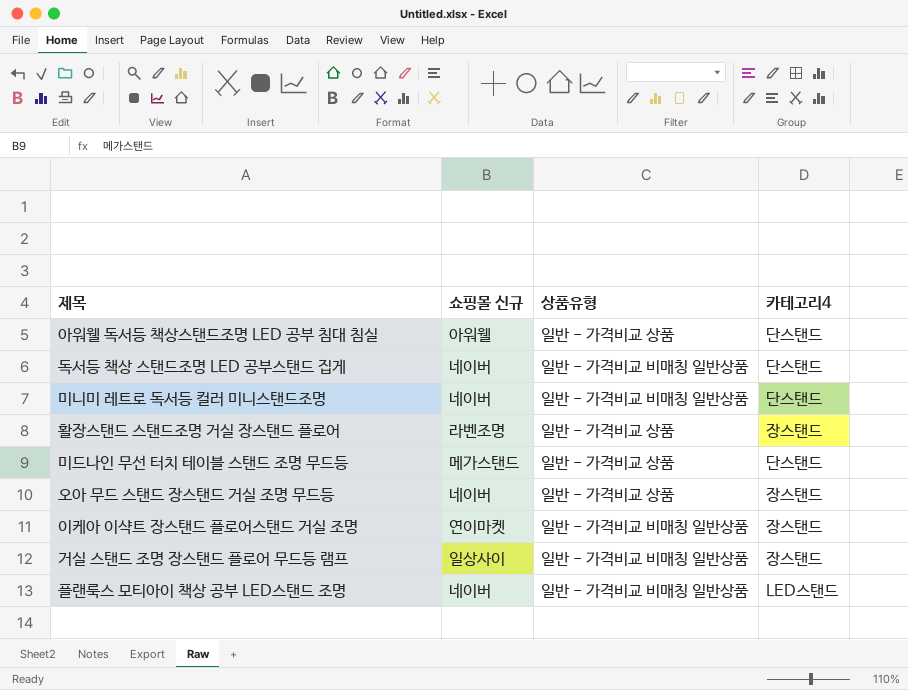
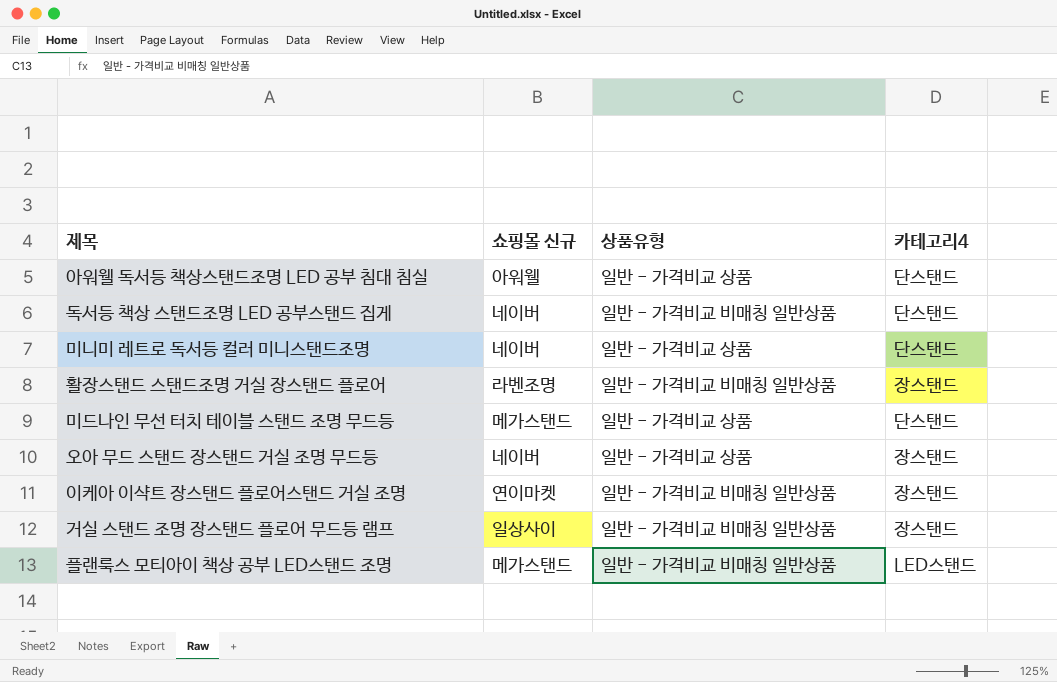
미니미 레트로 독서등 컬러 미니스탠드조명 | 상품유형: 일반 - 가격비교 비매칭 일반상품 -> 일반 - 가격비교 상품
활장스탠드 스탠드조명 거실 장스탠드 플로어 | 상품유형: 일반 - 가격비교 상품 -> 일반 - 가격비교 비매칭 일반상품
플랜룩스 모티아이 책상 공부 LED스탠드 조명 | 쇼핑몰 신규: 네이버 -> 메가스탠드

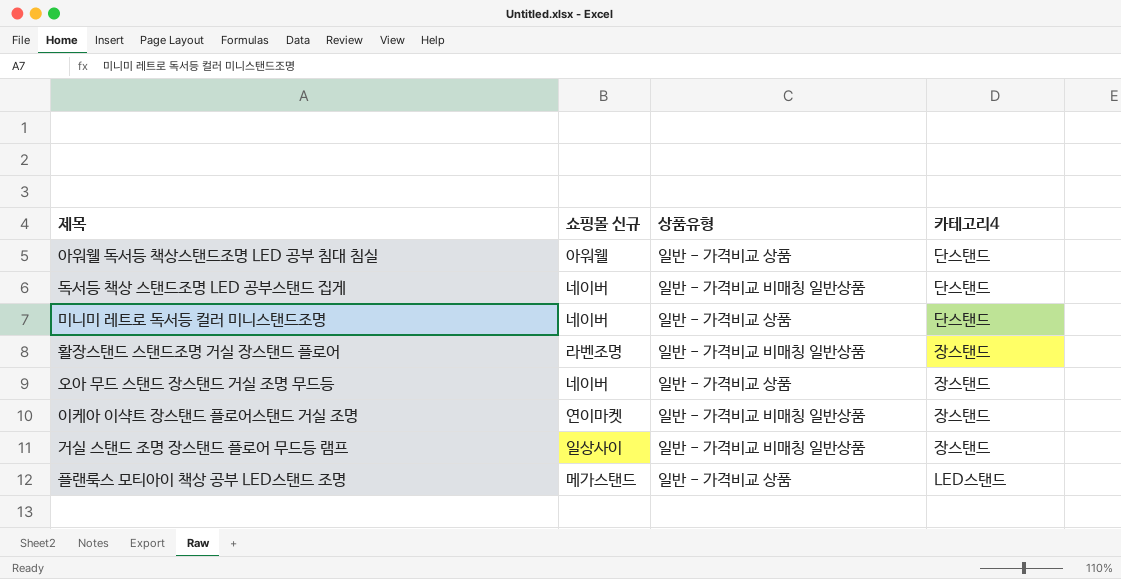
row 미드나인 무선 터치 테이블 스탠드 조명 무드등: 메가스탠드 | 일반 - 가격비교 상품 | 단스탠드 -> none
플랜룩스 모티아이 책상 공부 LED스탠드 조명 | 상품유형: 일반 - 가격비교 비매칭 일반상품 -> 일반 - 가격비교 상품

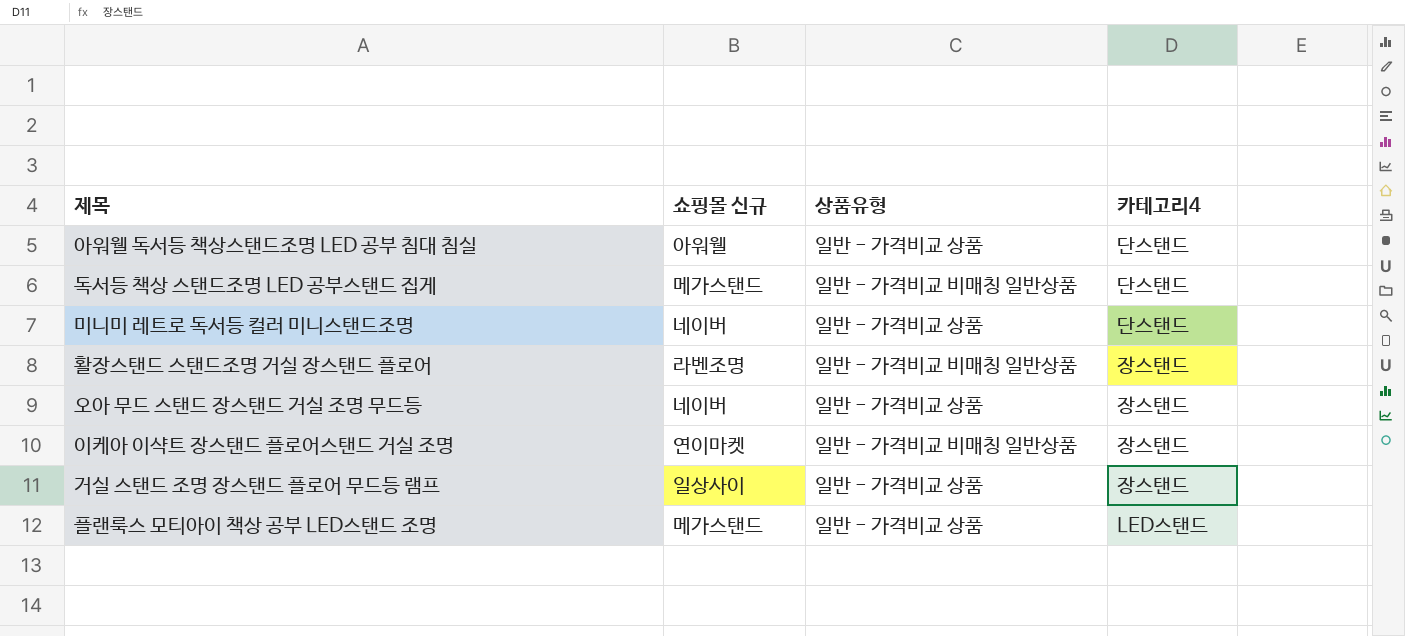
독서등 책상 스탠드조명 LED 공부스탠드 집게 | 쇼핑몰 신규: 네이버 -> 메가스탠드
거실 스탠드 조명 장스탠드 플로어 무드등 램프 | 상품유형: 일반 - 가격비교 비매칭 일반상품 -> 일반 - 가격비교 상품

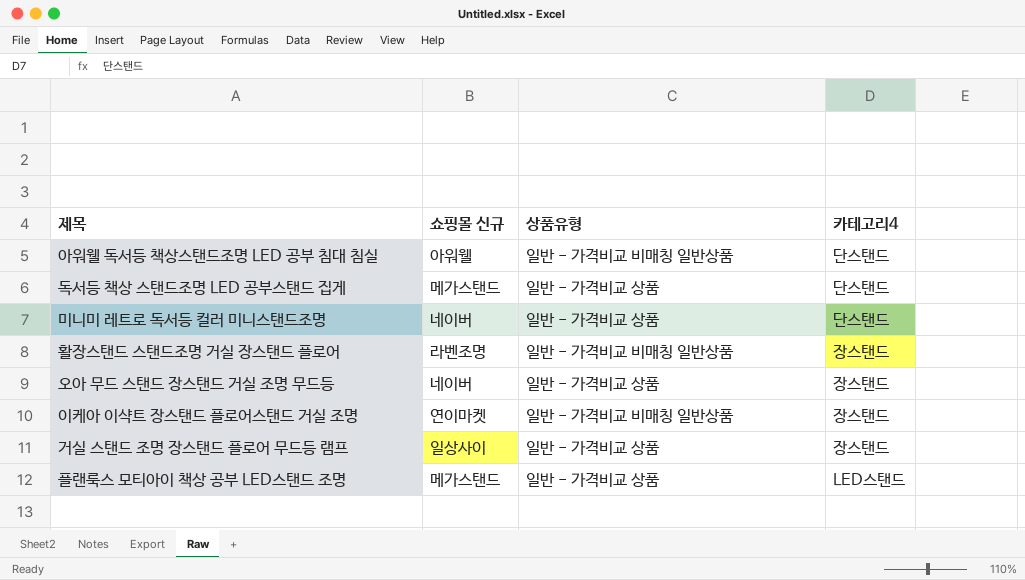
아워웰 독서등 책상스탠드조명 LED 공부 침대 침실 | 상품유형: 일반 - 가격비교 상품 -> 일반 - 가격비교 비매칭 일반상품
독서등 책상 스탠드조명 LED 공부스탠드 집게 | 상품유형: 일반 - 가격비교 비매칭 일반상품 -> 일반 - 가격비교 상품

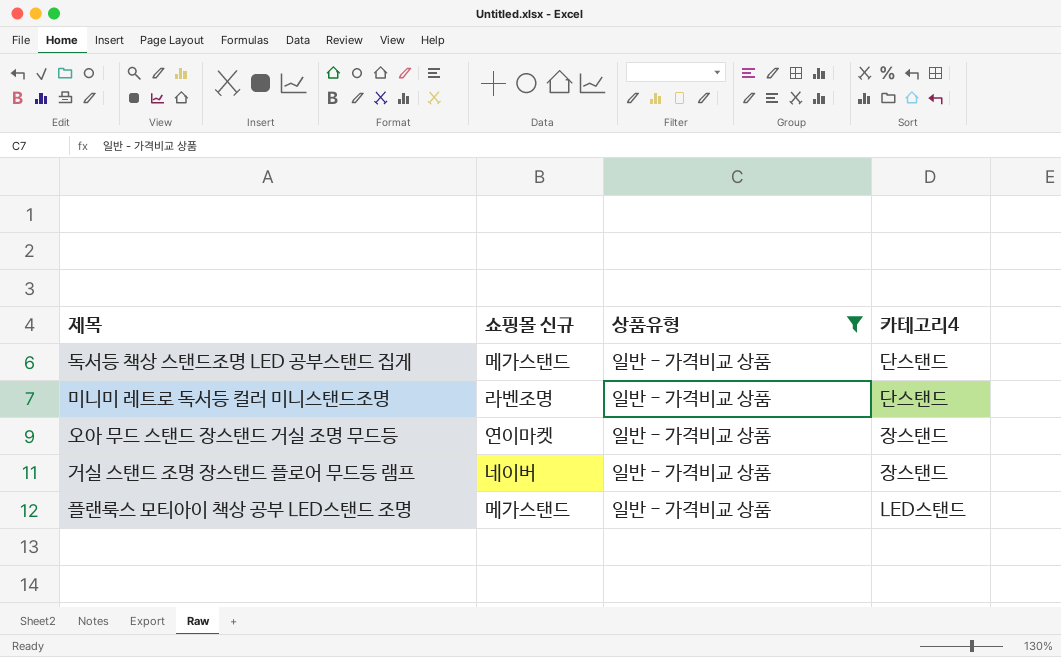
filter: none -> 상품유형 = 일반 - 가격비교 상품
미니미 레트로 독서등 컬러 미니스탠드조명 | 쇼핑몰 신규: 네이버 -> 라벤조명
오아 무드 스탠드 장스탠드 거실 조명 무드등 | 쇼핑몰 신규: 네이버 -> 연이마켓
거실 스탠드 조명 장스탠드 플로어 무드등 램프 | 쇼핑몰 신규: 일상사이 -> 네이버

